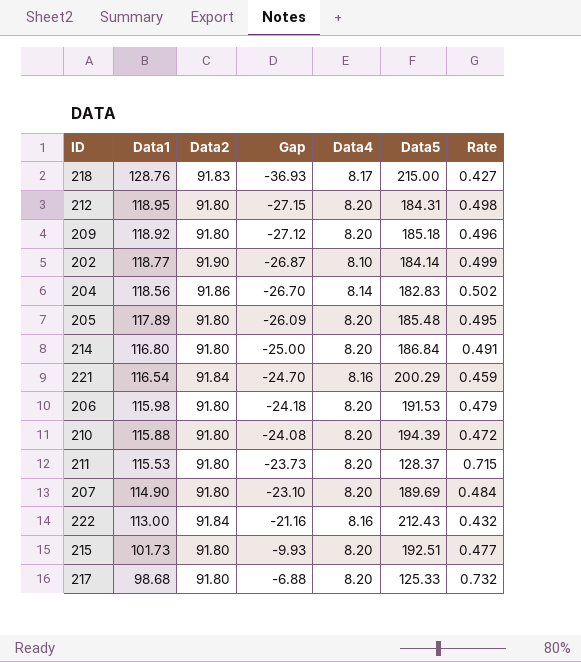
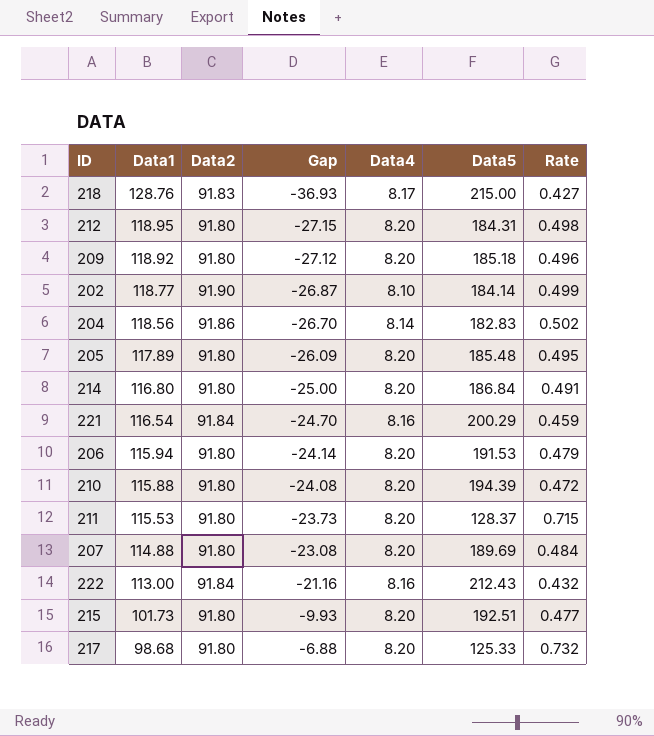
206 | Data1: 115.98 -> 115.94
206 | Gap: -24.18 -> -24.14
207 | Data1: 114.90 -> 114.88
207 | Gap: -23.10 -> -23.08

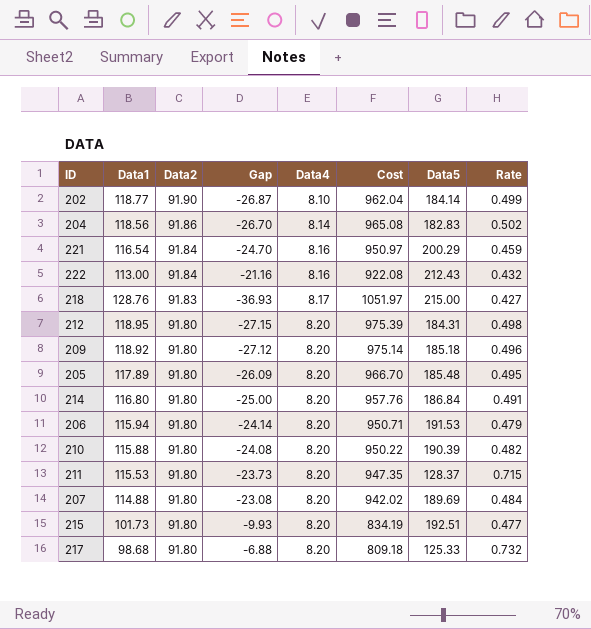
row order: Data1 descending -> Data2 descending
column Cost | formula: none -> [Data1] * [Data4]
210 | Data5: 194.39 -> 190.39
210 | Rate: 0.472 -> 0.482

